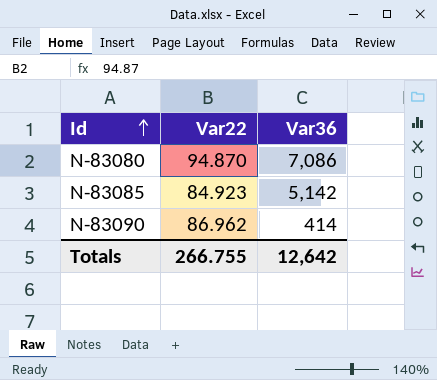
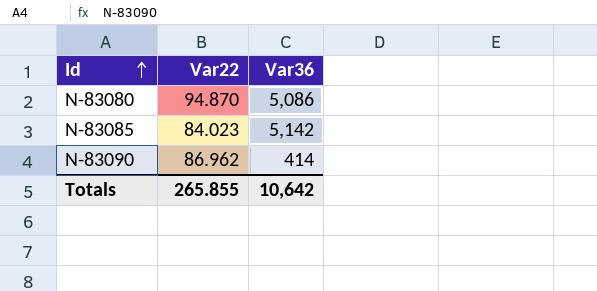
N-83080 | Var36: 7,086 -> 5,086
N-83085 | Var22: 84.923 -> 84.023
Totals | Var22: 266.755 -> 265.855
Totals | Var36: 12,642 -> 10,642

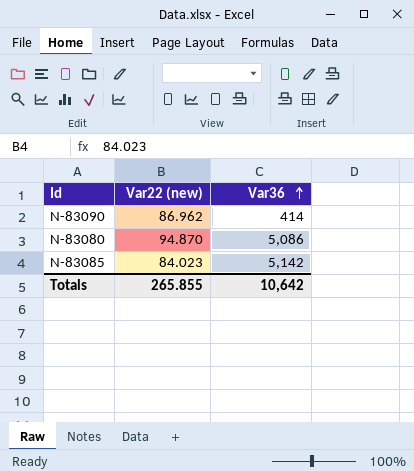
row order: Id ascending -> Var36 ascending
column name: Var22 -> Var22 (new)

